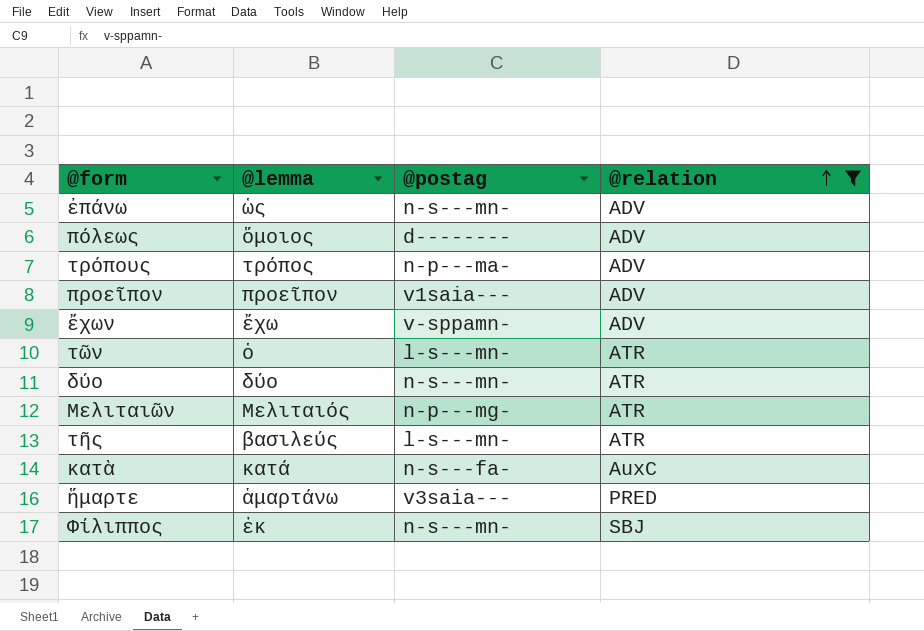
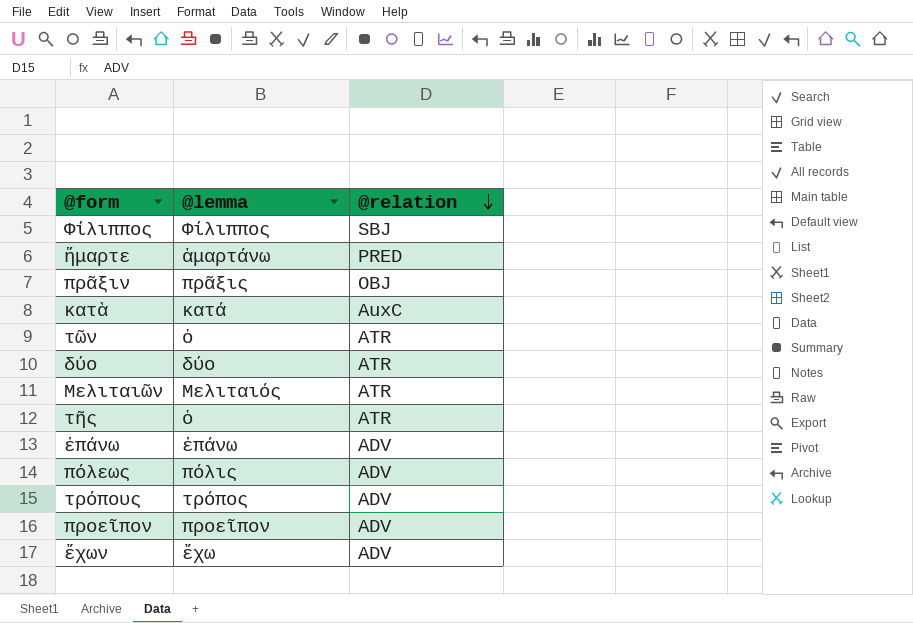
filter: @relation != OBJ -> none
row order: @relation ascending -> @relation descending
column @postag | position: 3 -> none
Φίλιππος | @lemma: ἐκ -> Φίλιππος
τῆς | @lemma: βασιλεύς -> ὁ
ἐπάνω | @lemma: ὡς -> ἐπάνω
πόλεως | @lemma: ὅμοιος -> πόλις

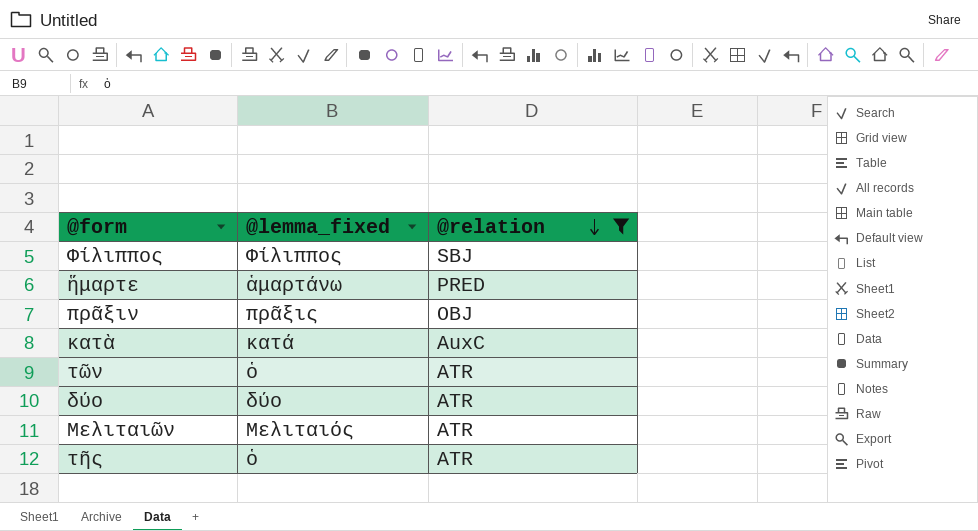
filter: none -> @relation != ADV
column name: @lemma -> @lemma_fixed

